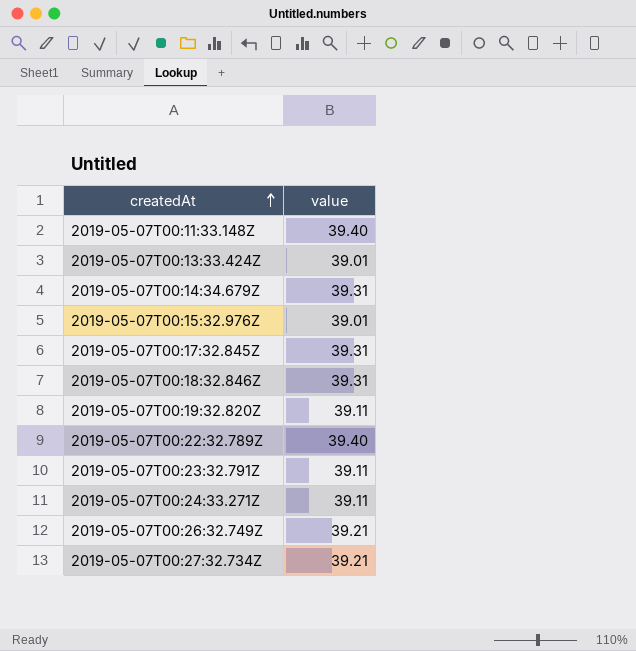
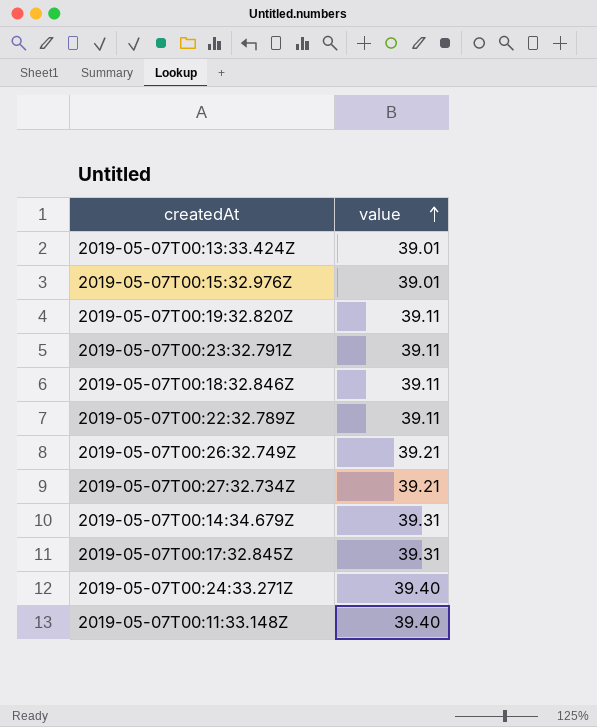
row order: createdAt ascending -> value ascending
2019-05-07T00:18:32.846Z | value: 39.31 -> 39.11
2019-05-07T00:22:32.789Z | value: 39.40 -> 39.11
2019-05-07T00:24:33.271Z | value: 39.11 -> 39.40

